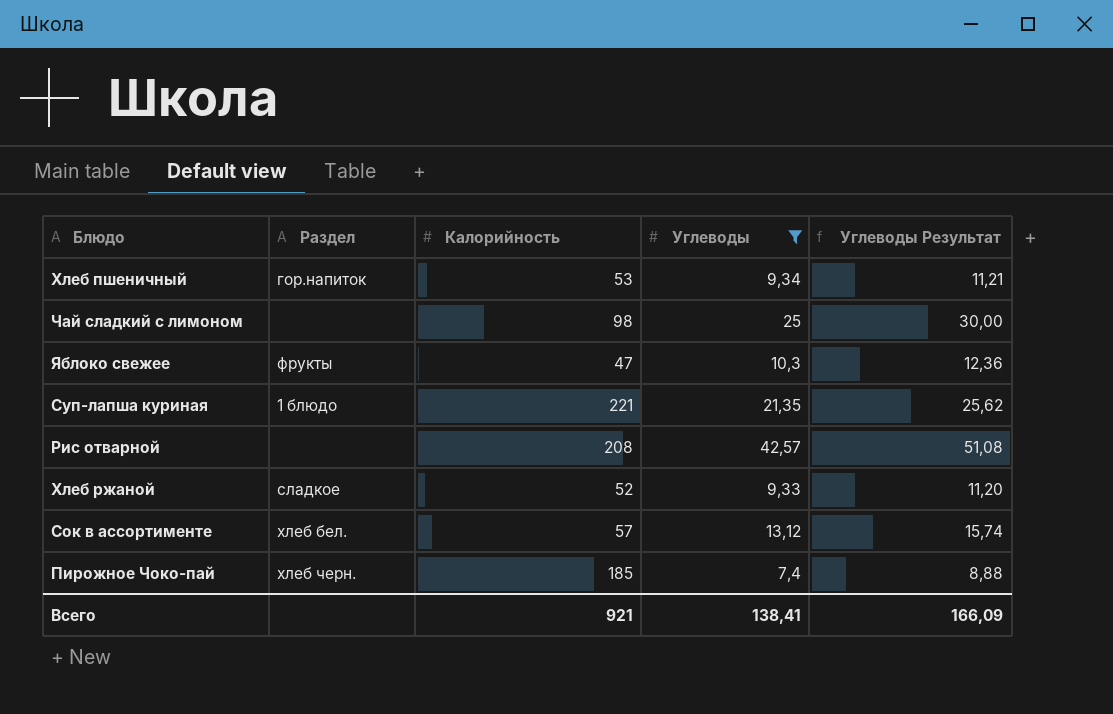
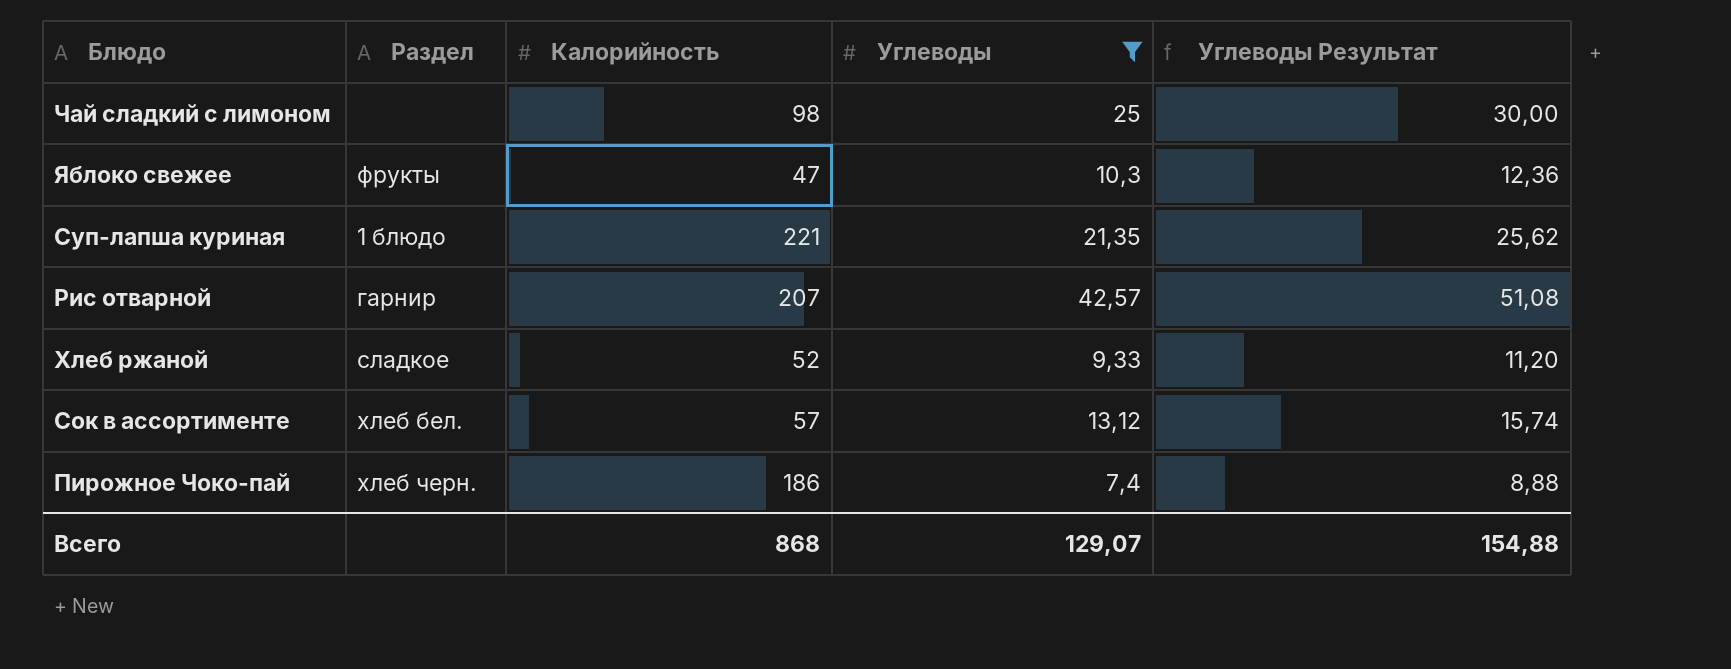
row Хлеб пшеничный: гор.напиток | 53 | 9,34 | 11,21 -> none
Рис отварной | Раздел: none -> гарнир
Рис отварной | Калорийность: 208 -> 207
Пирожное Чоко-пай | Калорийность: 185 -> 186
Всего | Калорийность: 921 -> 868
Всего | Углеводы: 138,41 -> 129,07
Всего | Углеводы Результат: 166,09 -> 154,88

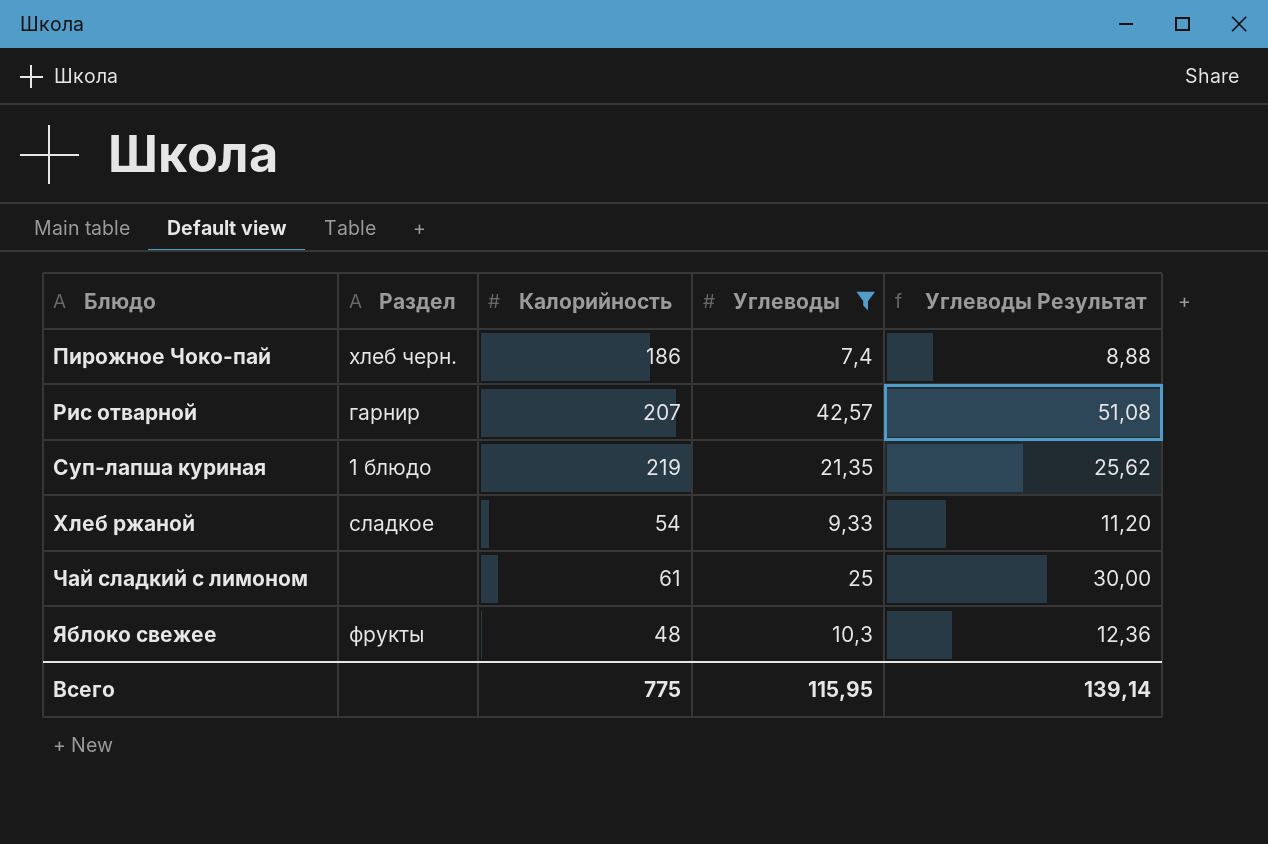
row order: none -> Блюдо ascending
row Сок в ассортименте: хлеб бел. | 57 | 13,12 | 15,74 -> none
Суп-лапша куриная | Калорийность: 221 -> 219
Хлеб ржаной | Калорийность: 52 -> 54
Чай сладкий с лимоном | Калорийность: 98 -> 61
Яблоко свежее | Калорийность: 47 -> 48
Всего | Калорийность: 868 -> 775
Всего | Углеводы: 129,07 -> 115,95
Всего | Углеводы Результат: 154,88 -> 139,14

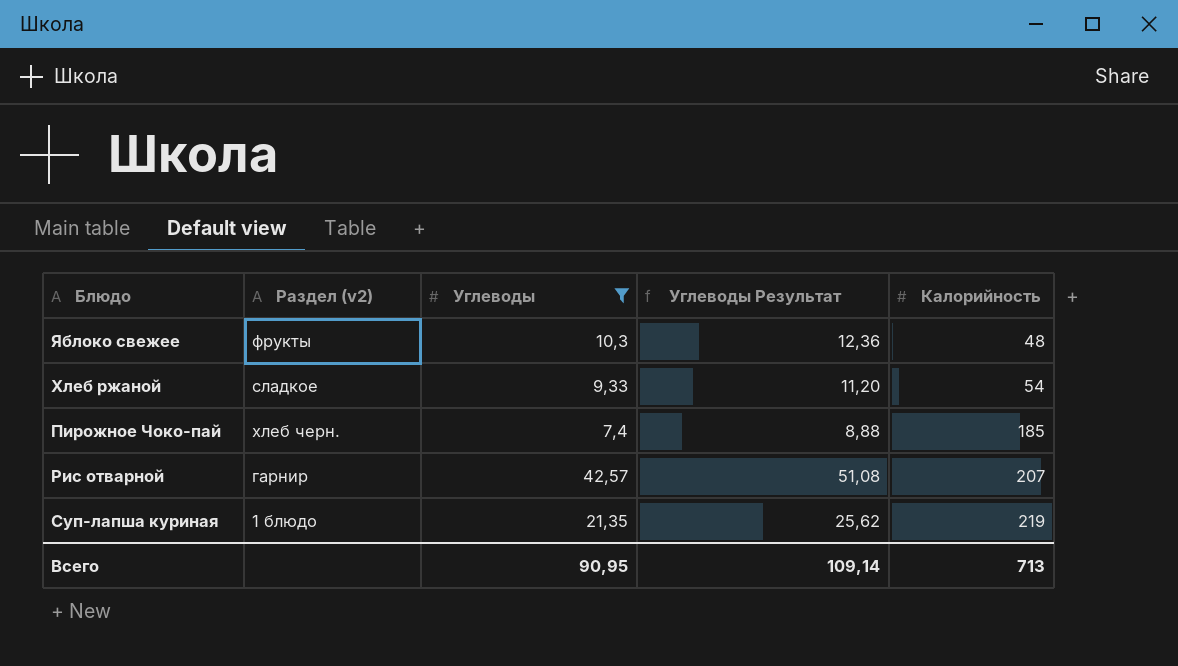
row order: Блюдо ascending -> Калорийность ascending
column name: Раздел -> Раздел (v2)
column Калорийность | position: 3 -> 5
row Чай сладкий с лимоном: none | 61 | 25 | 30,00 -> none
Пирожное Чоко-пай | Калорийность: 186 -> 185
Всего | Углеводы: 115,95 -> 90,95
Всего | Углеводы Результат: 139,14 -> 109,14
Всего | Калорийность: 775 -> 713

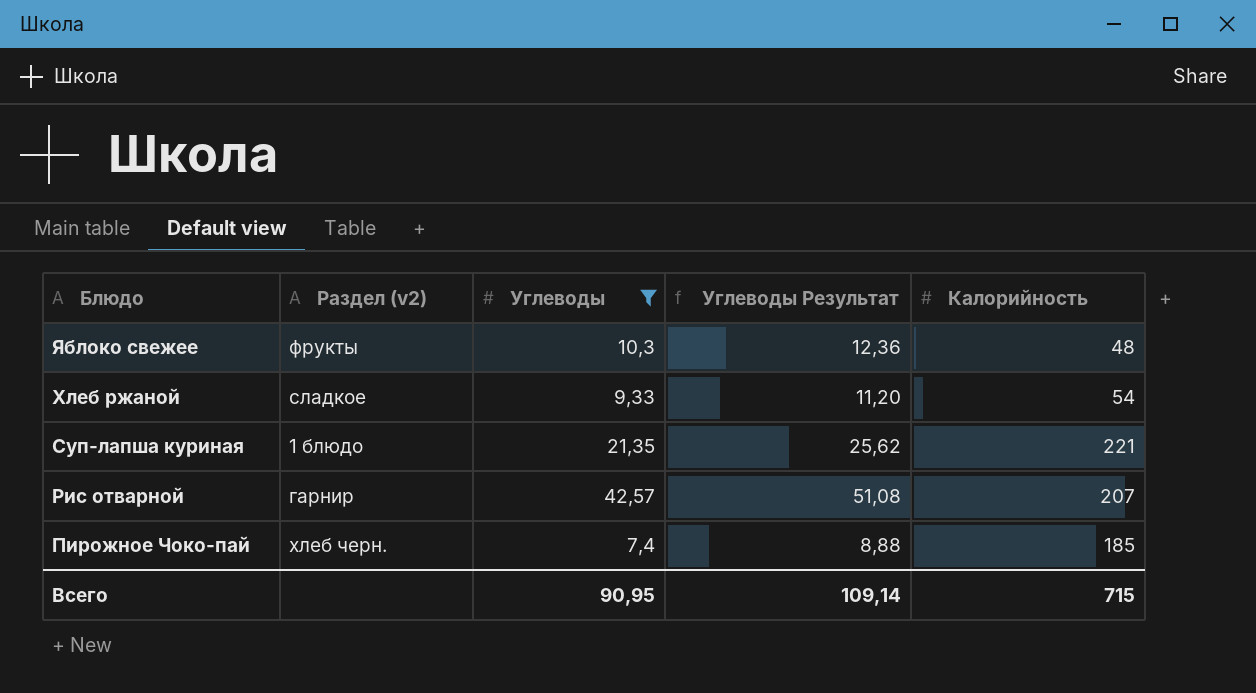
row order: Калорийность ascending -> Блюдо descending
Суп-лапша куриная | Калорийность: 219 -> 221
Всего | Калорийность: 713 -> 715

